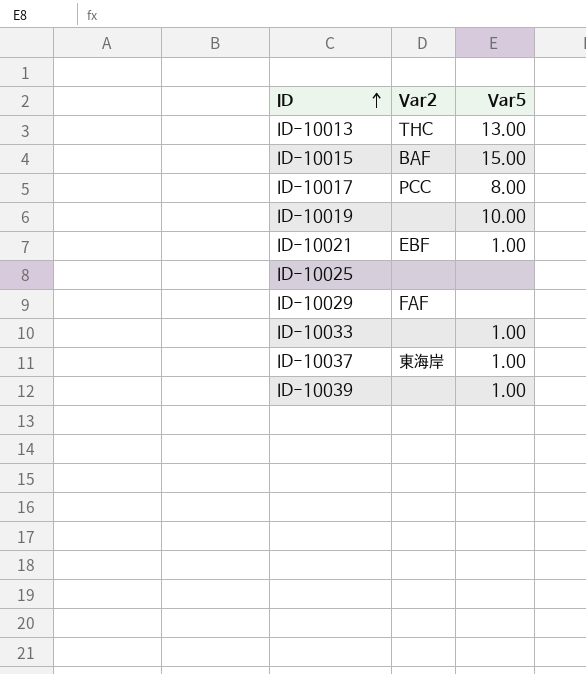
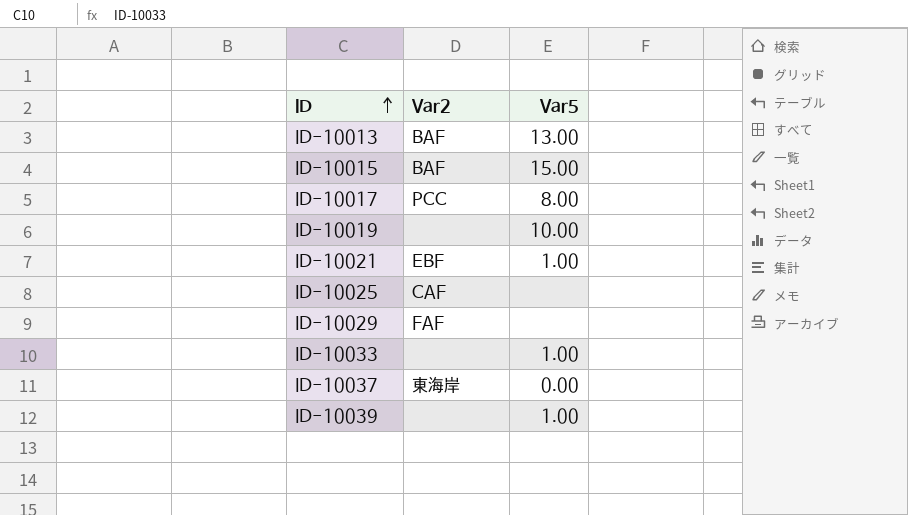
ID-10013 | Var2: THC -> BAF
ID-10025 | Var2: none -> CAF
ID-10037 | Var5: 1.00 -> 0.00

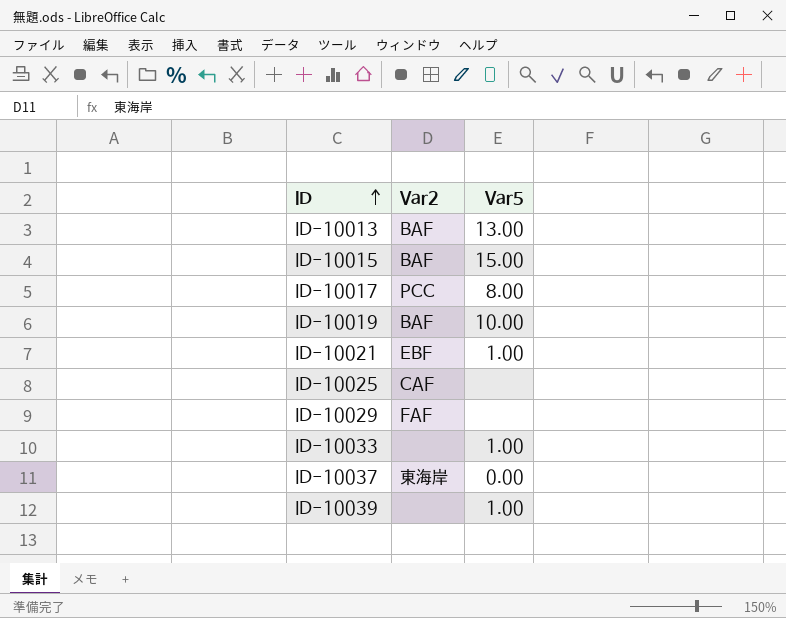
ID-10019 | Var2: none -> BAF

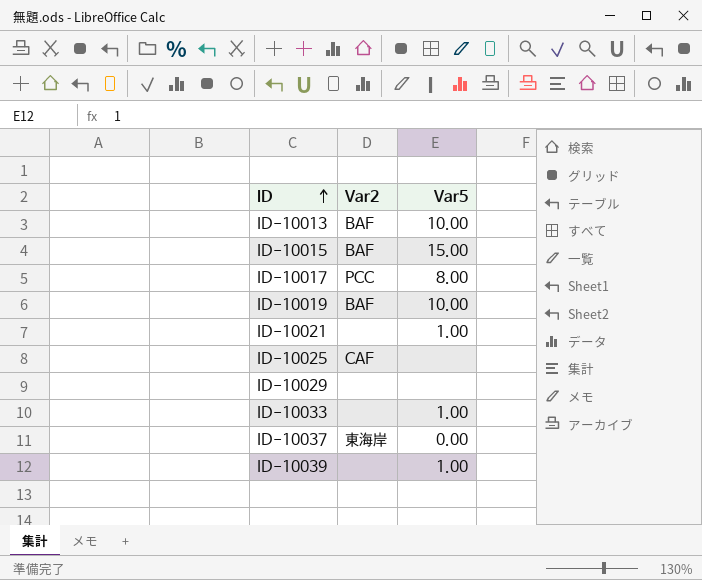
ID-10013 | Var5: 13.00 -> 10.00
ID-10021 | Var2: EBF -> none
ID-10029 | Var2: FAF -> none

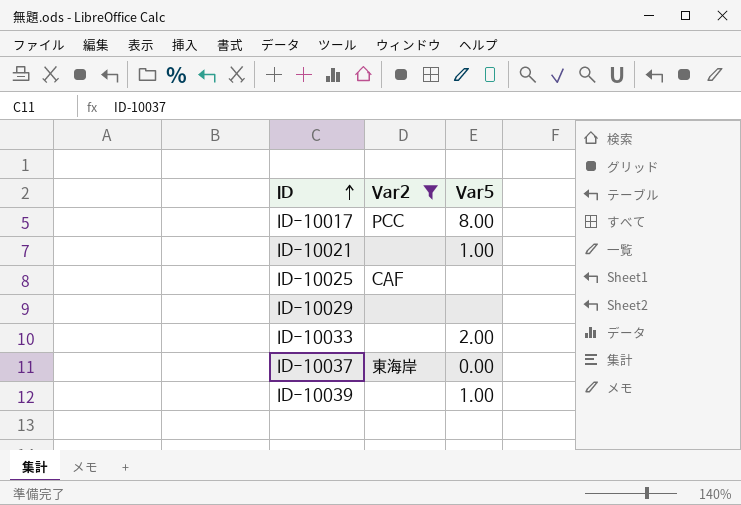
filter: none -> Var2 != BAF
ID-10033 | Var5: 1.00 -> 2.00

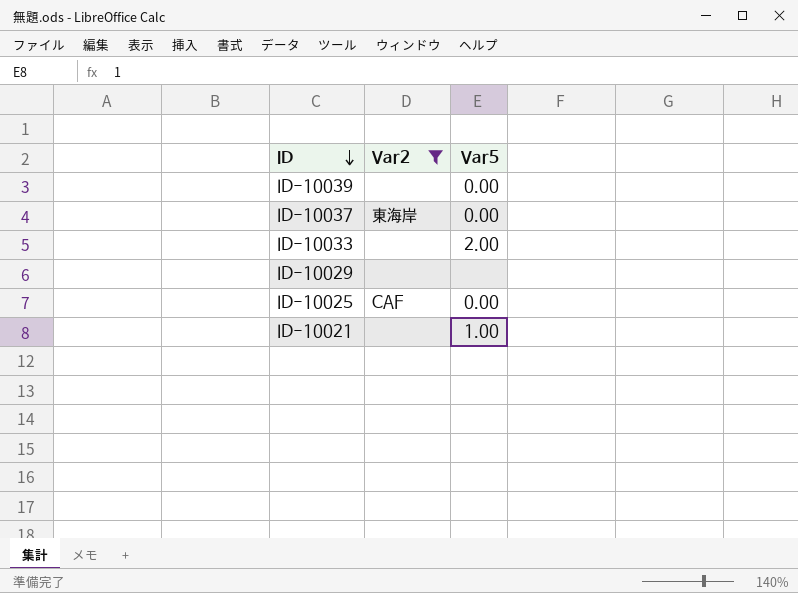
row order: ID ascending -> ID descending
row ID-10017: PCC | 8.00 -> none
ID-10039 | Var5: 1.00 -> 0.00
ID-10025 | Var5: none -> 0.00

